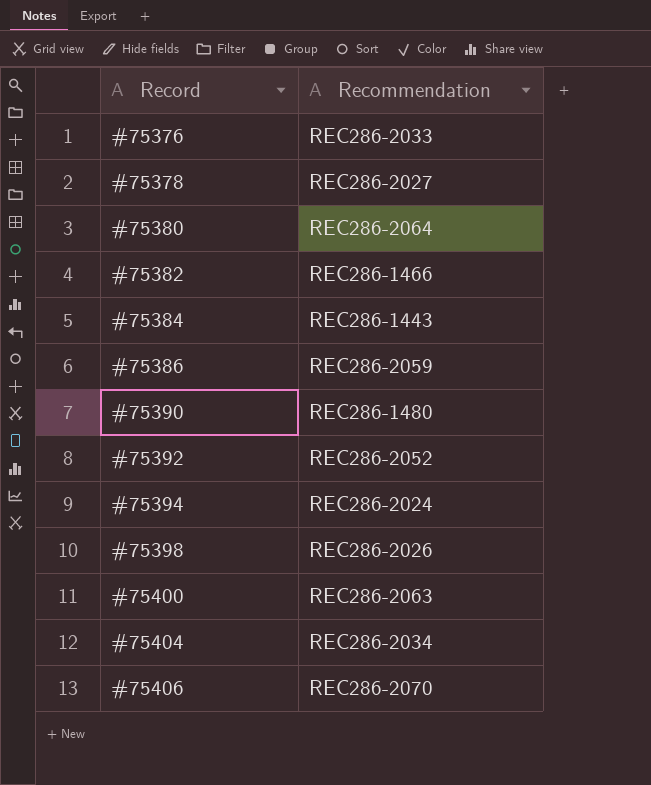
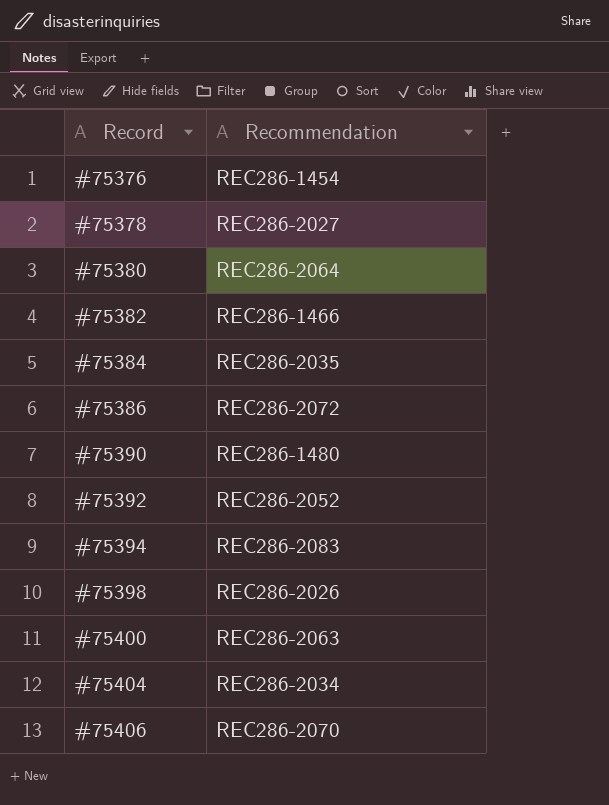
#75376 | Recommendation: REC286-2033 -> REC286-1454
#75384 | Recommendation: REC286-1443 -> REC286-2035
#75386 | Recommendation: REC286-2059 -> REC286-2072
#75394 | Recommendation: REC286-2024 -> REC286-2083

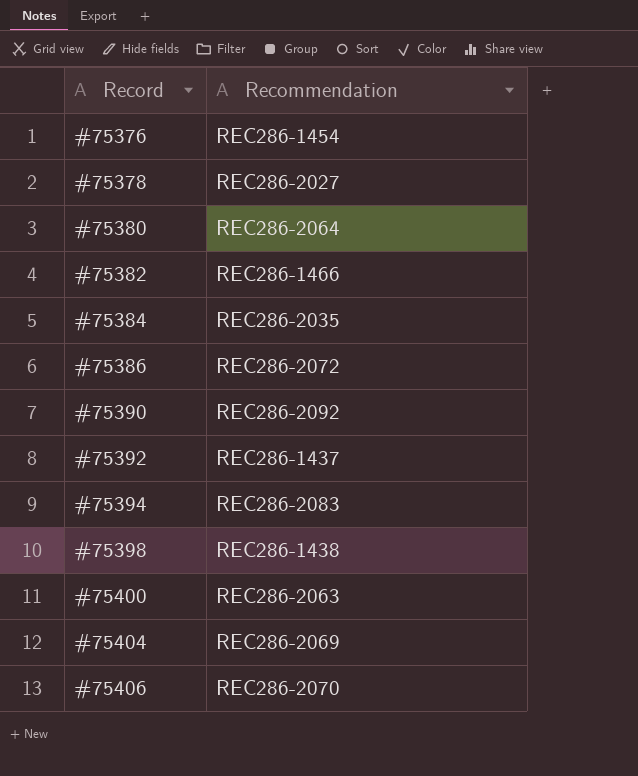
#75390 | Recommendation: REC286-1480 -> REC286-2092
#75392 | Recommendation: REC286-2052 -> REC286-1437
#75398 | Recommendation: REC286-2026 -> REC286-1438
#75404 | Recommendation: REC286-2034 -> REC286-2069

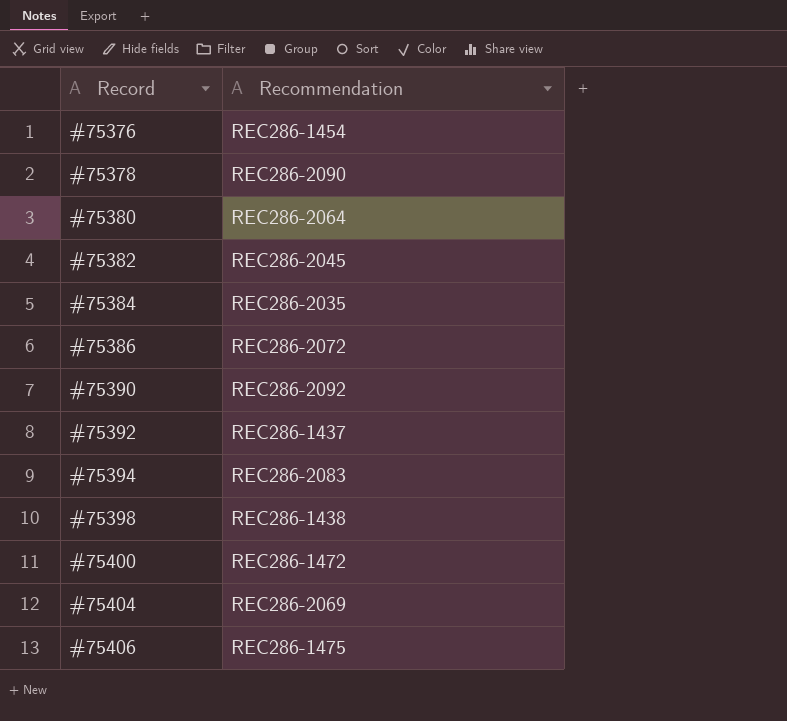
#75378 | Recommendation: REC286-2027 -> REC286-2090
#75382 | Recommendation: REC286-1466 -> REC286-2045
#75400 | Recommendation: REC286-2063 -> REC286-1472
#75406 | Recommendation: REC286-2070 -> REC286-1475

